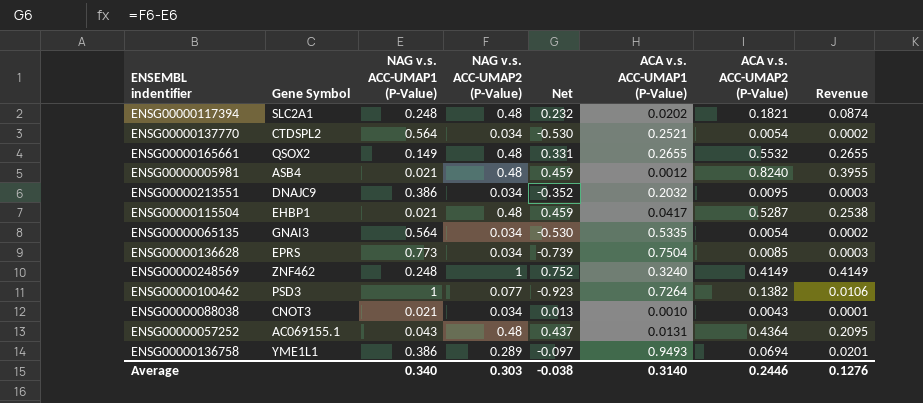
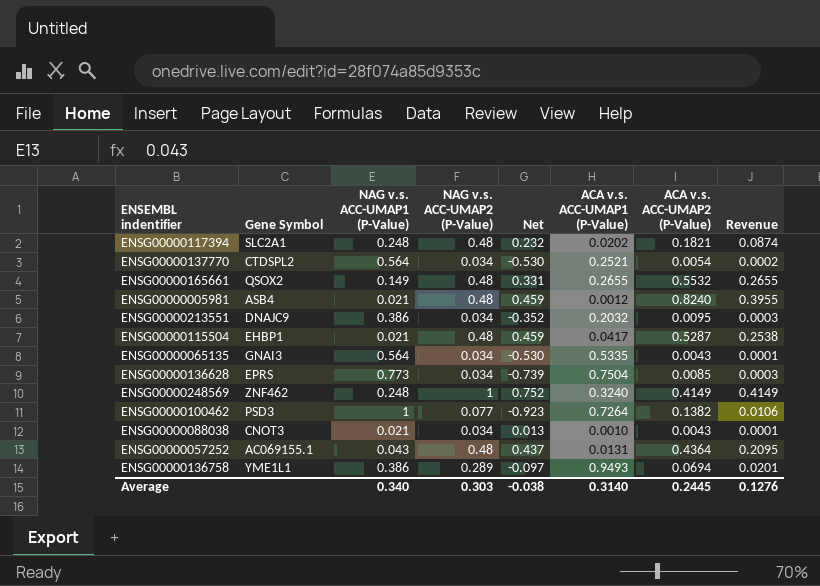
ENSG00000065135 | ACA v.s. ACC-UMAP2 (P-Value): 0.0054 -> 0.0043
ENSG00000065135 | Revenue: 0.0002 -> 0.0001
Average | ACA v.s. ACC-UMAP2 (P-Value): 0.2446 -> 0.2445

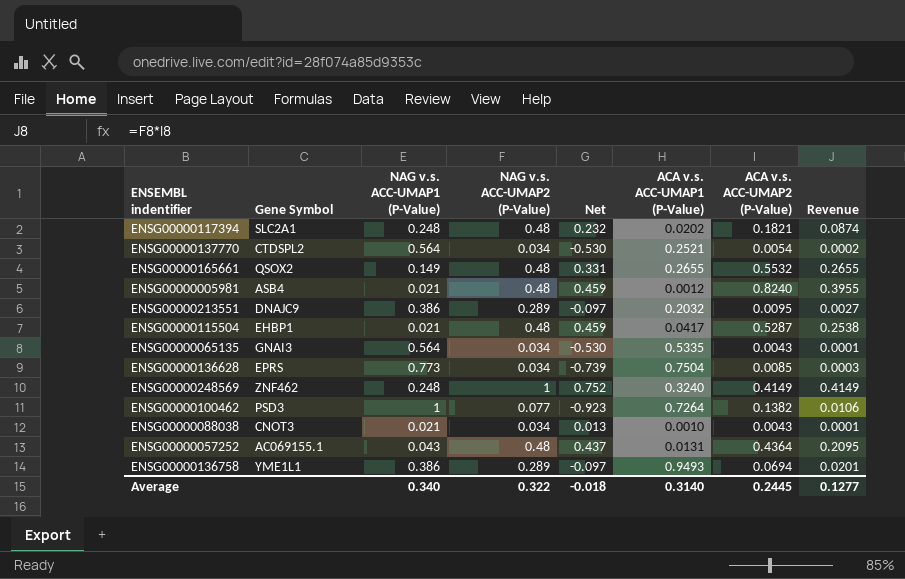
ENSG00000213551 | NAG v.s. ACC-UMAP2 (P-Value): 0.034 -> 0.289
ENSG00000213551 | Net: -0.352 -> -0.097
ENSG00000213551 | Revenue: 0.0003 -> 0.0027
Average | NAG v.s. ACC-UMAP2 (P-Value): 0.303 -> 0.322
Average | Net: -0.038 -> -0.018
Average | Revenue: 0.1276 -> 0.1277

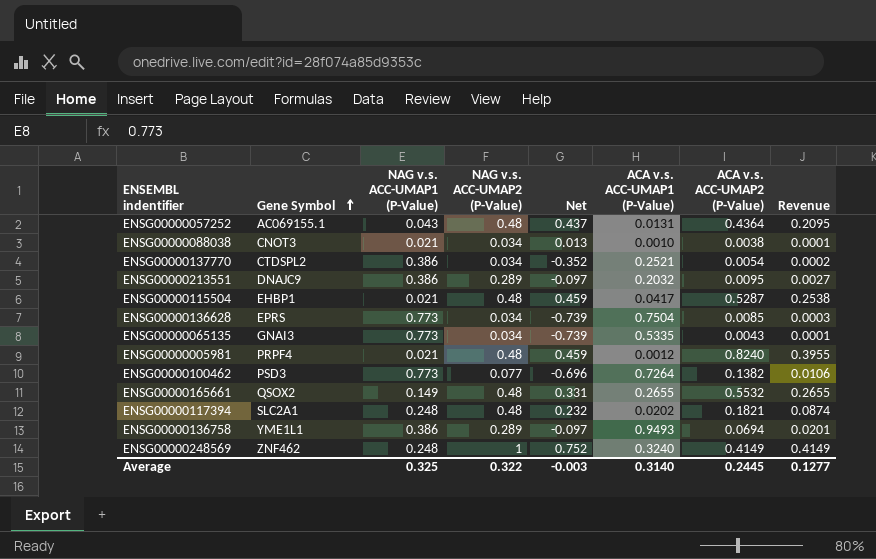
row order: none -> Gene Symbol ascending
ENSG00000088038 | ACA v.s. ACC-UMAP2 (P-Value): 0.0043 -> 0.0038
ENSG00000137770 | NAG v.s. ACC-UMAP1 (P-Value): 0.564 -> 0.386
ENSG00000137770 | Net: -0.530 -> -0.352
ENSG00000065135 | NAG v.s. ACC-UMAP1 (P-Value): 0.564 -> 0.773
ENSG00000065135 | Net: -0.530 -> -0.739
ENSG00000005981 | Gene Symbol: ASB4 -> PRPF4
ENSG00000100462 | NAG v.s. ACC-UMAP1 (P-Value): 1 -> 0.773
ENSG00000100462 | Net: -0.923 -> -0.696
Average | NAG v.s. ACC-UMAP1 (P-Value): 0.340 -> 0.325
Average | Net: -0.018 -> -0.003

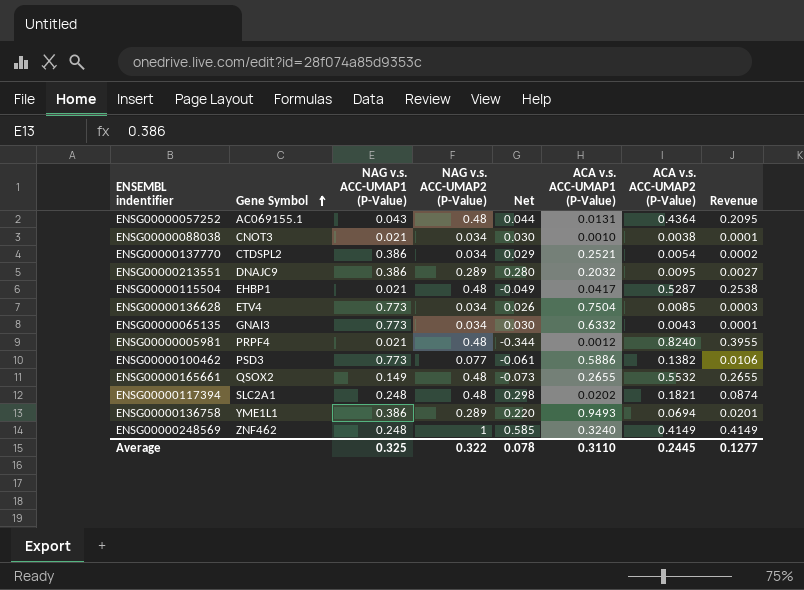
column Net | formula: [NAG v.s. ACC-UMAP2 (P-Value)] - [NAG v.s. ACC-UMAP1 (P-Value)] -> [NAG v.s. ACC-UMAP2 (P-Value)] - [ACA v.s. ACC-UMAP2 (P-Value)]
ENSG00000136628 | Gene Symbol: EPRS -> ETV4
ENSG00000065135 | ACA v.s. ACC-UMAP1 (P-Value): 0.5335 -> 0.6332
ENSG00000100462 | ACA v.s. ACC-UMAP1 (P-Value): 0.7264 -> 0.5886
Average | Net: -0.003 -> 0.078
Average | ACA v.s. ACC-UMAP1 (P-Value): 0.3140 -> 0.3110

